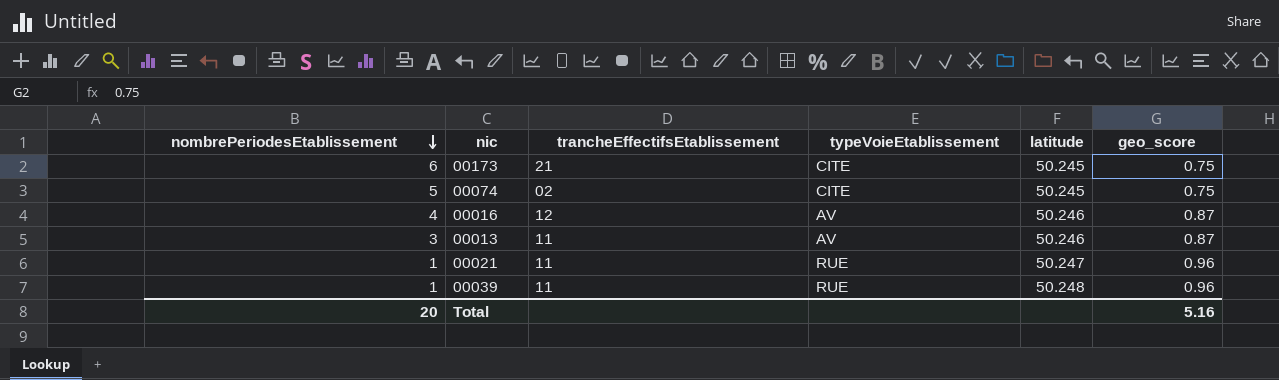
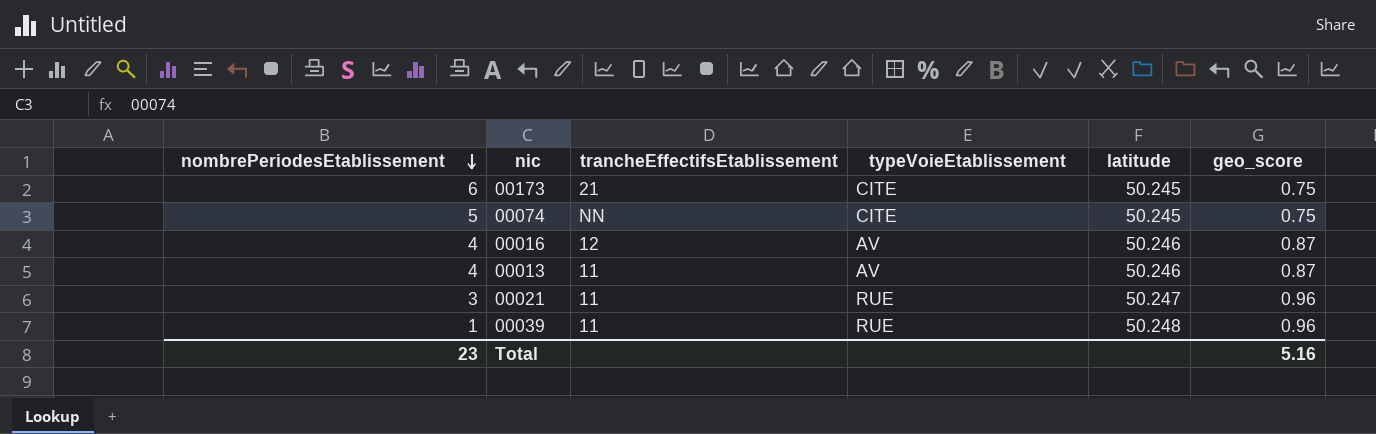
00074 | trancheEffectifsEtablissement: 02 -> NN
00013 | nombrePeriodesEtablissement: 3 -> 4
00021 | nombrePeriodesEtablissement: 1 -> 3
Total | nombrePeriodesEtablissement: 20 -> 23

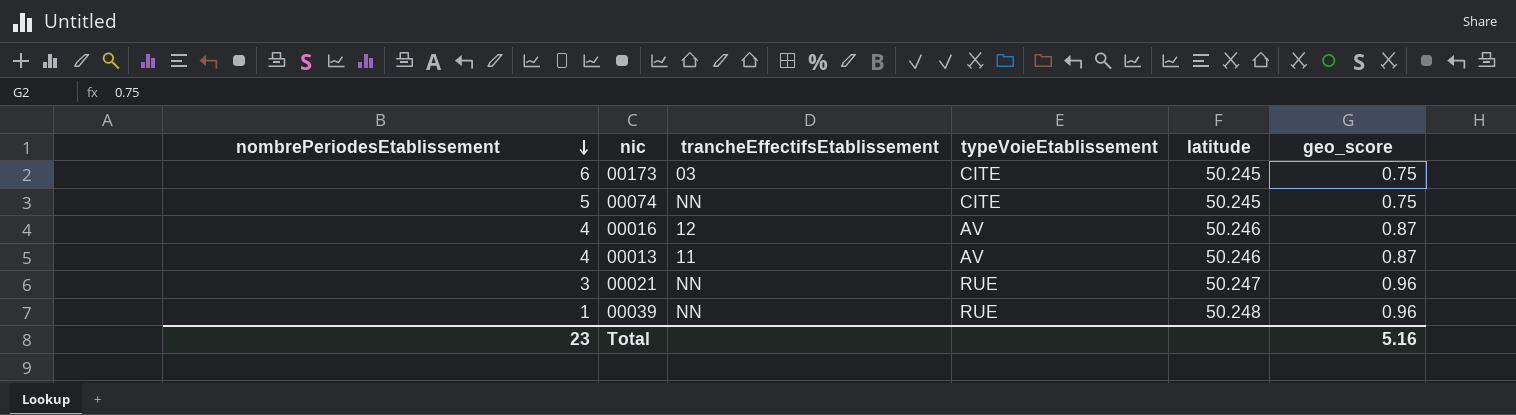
00173 | trancheEffectifsEtablissement: 21 -> 03
00021 | trancheEffectifsEtablissement: 11 -> NN
00039 | trancheEffectifsEtablissement: 11 -> NN

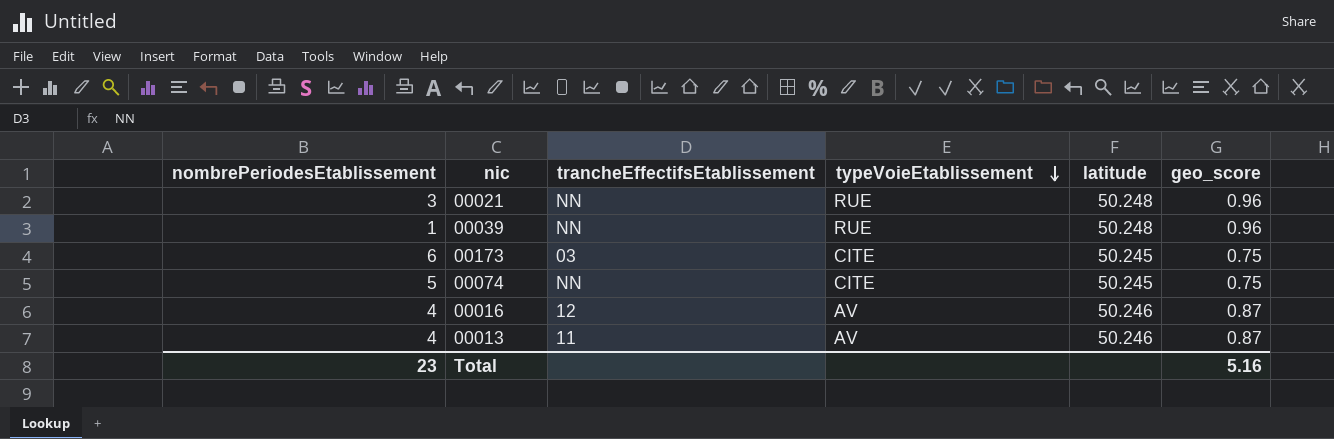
row order: nombrePeriodesEtablissement descending -> typeVoieEtablissement descending
00021 | latitude: 50.247 -> 50.248

